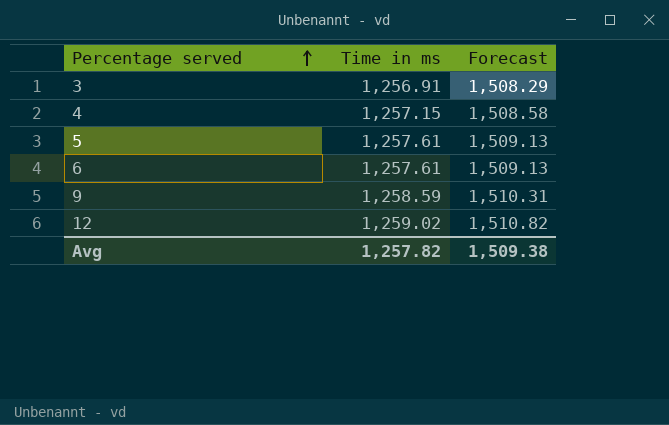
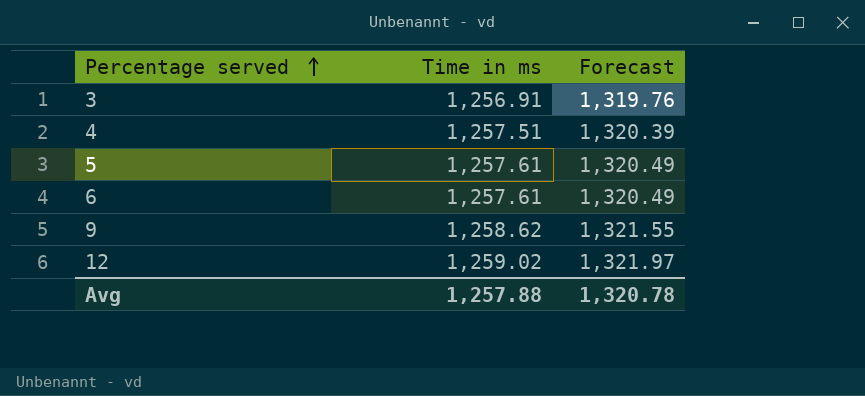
column Forecast | formula: [Time in ms] * 1.2 -> [Time in ms] * 1.05
4 | Time in ms: 1,257.15 -> 1,257.51
9 | Time in ms: 1,258.59 -> 1,258.62
Avg | Time in ms: 1,257.82 -> 1,257.88
Avg | Forecast: 1,509.38 -> 1,320.78

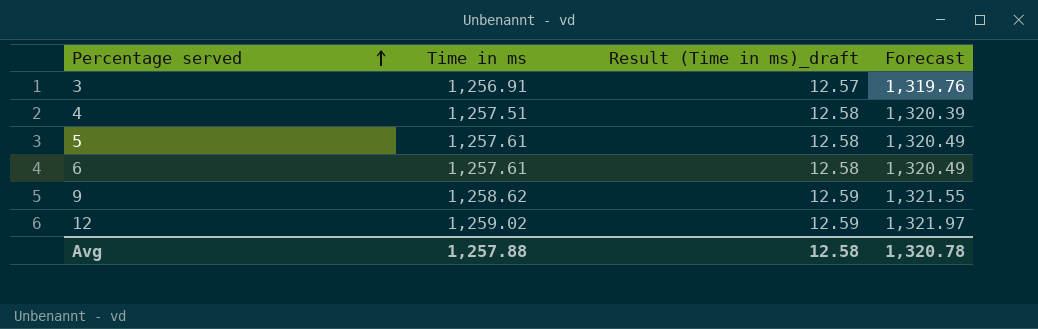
column Result (Time in ms)_draft | formula: none -> [Time in ms] * 0.01

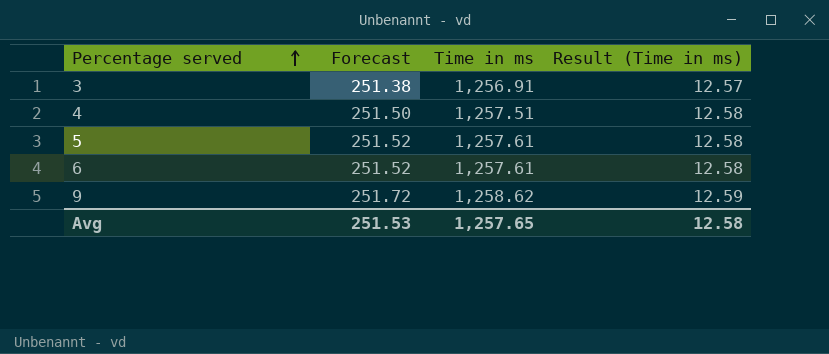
column Forecast | formula: [Time in ms] * 1.05 -> [Time in ms] * 0.2
column Forecast | position: 4 -> 2
column name: Result (Time in ms)_draft -> Result (Time in ms)
row 12: 1,259.02 | 12.59 | 1,321.97 -> none
Avg | Forecast: 1,320.78 -> 251.53
Avg | Time in ms: 1,257.88 -> 1,257.65

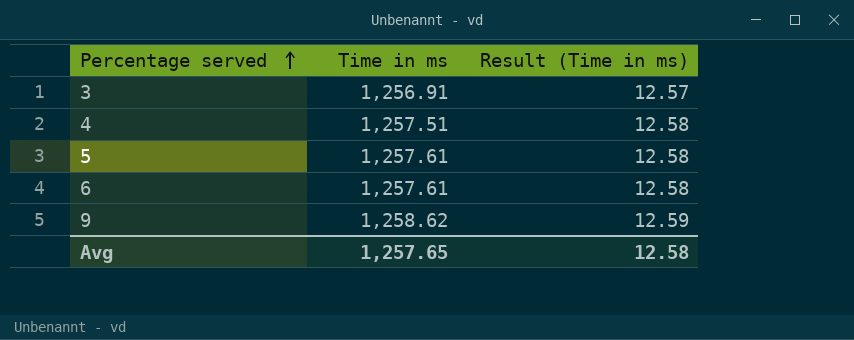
column Forecast | formula: [Time in ms] * 0.2 -> none

